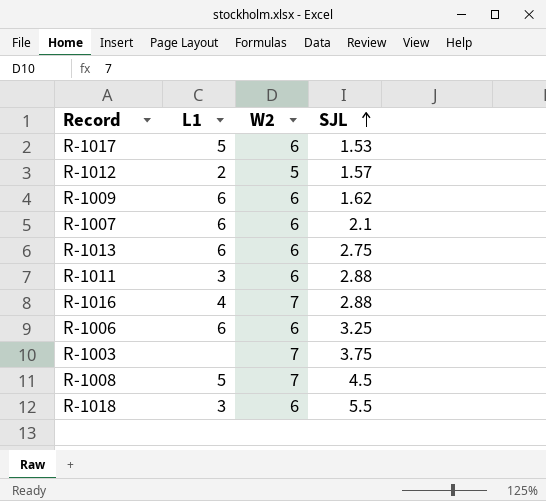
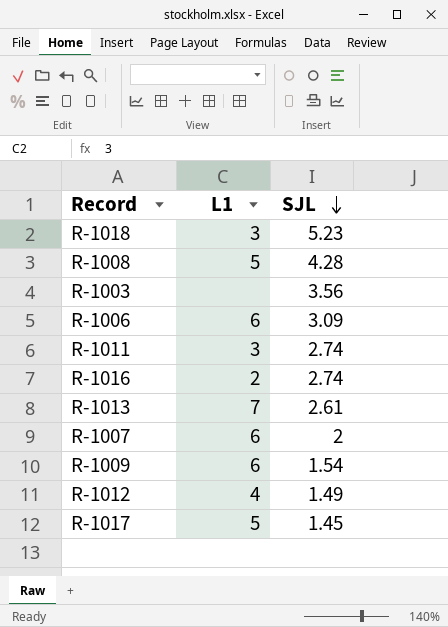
row order: SJL ascending -> SJL descending
column W2 | position: 3 -> none
R-1018 | SJL: 5.5 -> 5.23
R-1008 | SJL: 4.5 -> 4.28
R-1003 | SJL: 3.75 -> 3.56
R-1006 | SJL: 3.25 -> 3.09
R-1011 | SJL: 2.88 -> 2.74
R-1016 | L1: 4 -> 2
R-1016 | SJL: 2.88 -> 2.74
R-1013 | L1: 6 -> 7
R-1013 | SJL: 2.75 -> 2.61
R-1007 | SJL: 2.1 -> 2
R-1009 | SJL: 1.62 -> 1.54
R-1012 | L1: 2 -> 4
R-1012 | SJL: 1.57 -> 1.49
R-1017 | SJL: 1.53 -> 1.45

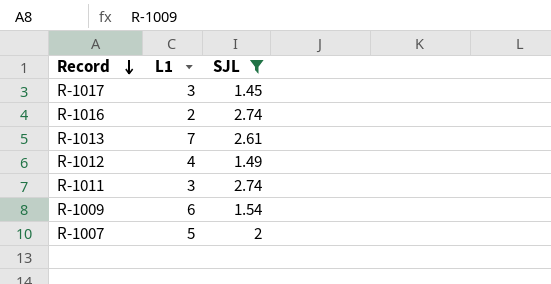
filter: none -> SJL <= 2.74
row order: SJL descending -> Record descending
R-1017 | L1: 5 -> 3
R-1007 | L1: 6 -> 5

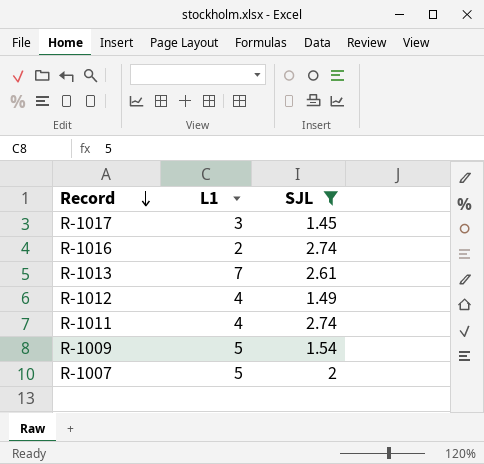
R-1011 | L1: 3 -> 4
R-1009 | L1: 6 -> 5

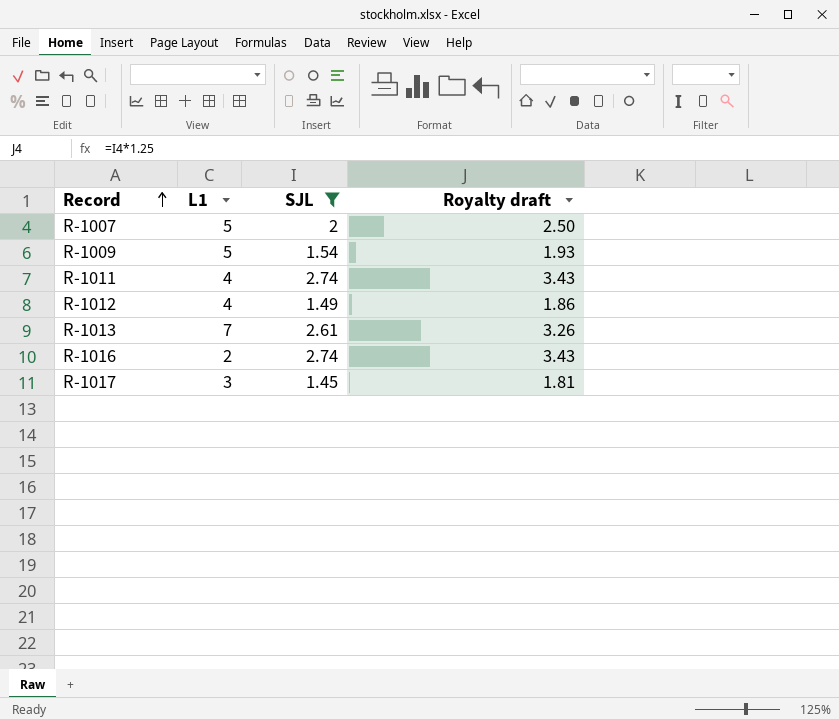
row order: Record descending -> Record ascending
column Royalty draft | formula: none -> [SJL] * 1.25

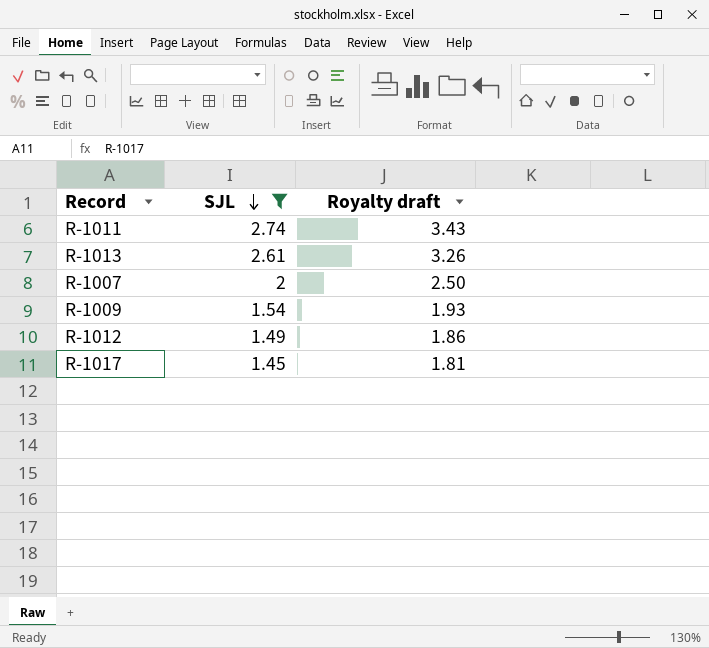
row order: Record ascending -> SJL descending
column L1 | position: 2 -> none
row R-1016: 2 | 2.74 | 3.43 -> none

